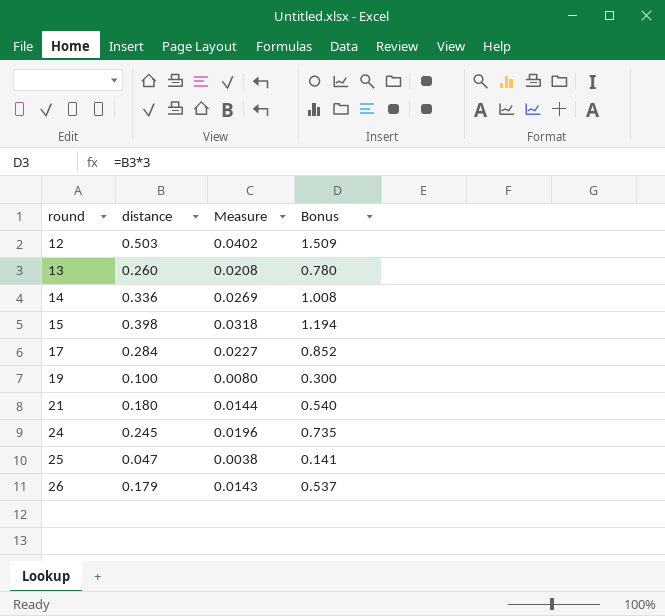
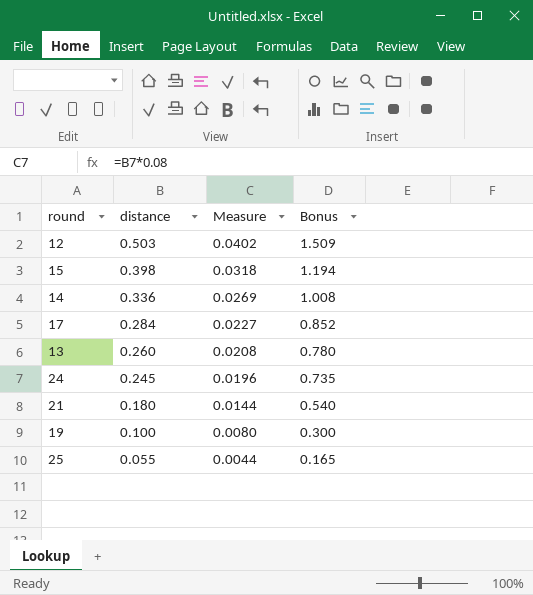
row order: round ascending -> distance descending
row 26: 0.179 | 0.0143 | 0.537 -> none
25 | distance: 0.047 -> 0.055
25 | Measure: 0.0038 -> 0.0044
25 | Bonus: 0.141 -> 0.165

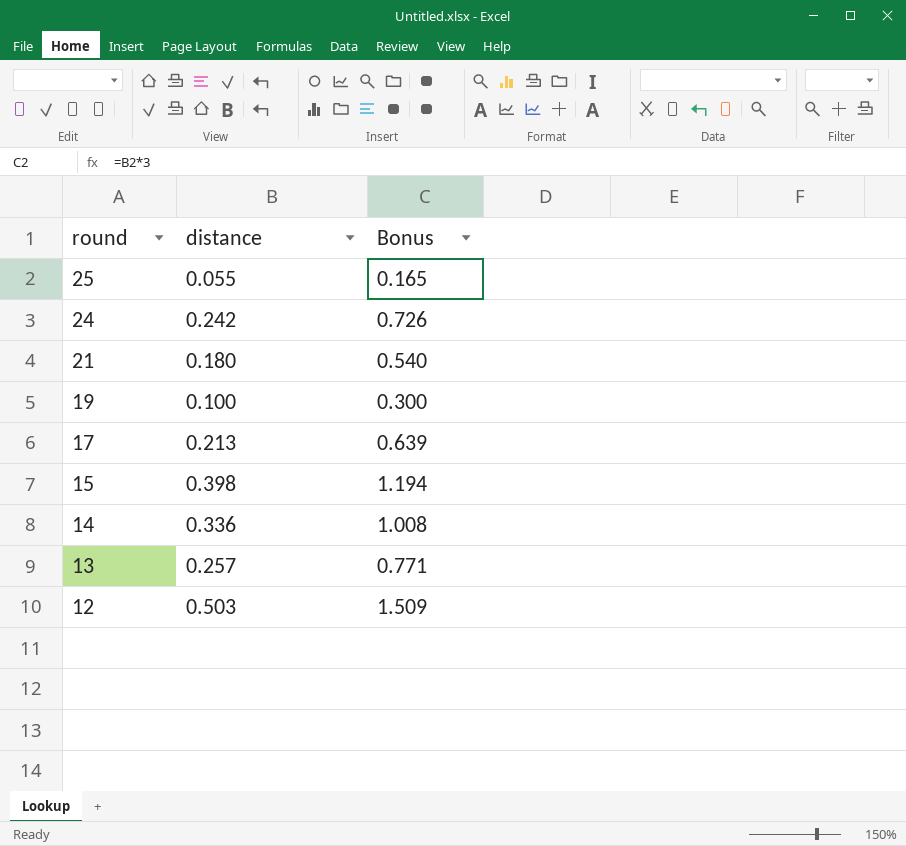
row order: distance descending -> round descending
column Measure | formula: [distance] * 0.08 -> none
24 | distance: 0.245 -> 0.242
24 | Bonus: 0.735 -> 0.726
17 | distance: 0.284 -> 0.213
17 | Bonus: 0.852 -> 0.639
13 | distance: 0.260 -> 0.257
13 | Bonus: 0.780 -> 0.771

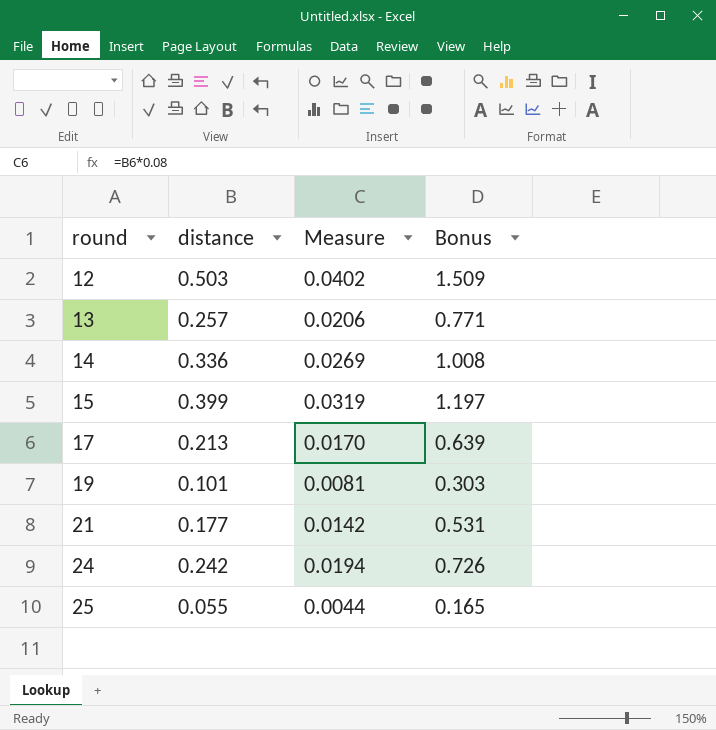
row order: round descending -> round ascending
column Measure | formula: none -> [distance] * 0.08
15 | distance: 0.398 -> 0.399
15 | Bonus: 1.194 -> 1.197
19 | distance: 0.100 -> 0.101
19 | Bonus: 0.300 -> 0.303
21 | distance: 0.180 -> 0.177
21 | Bonus: 0.540 -> 0.531

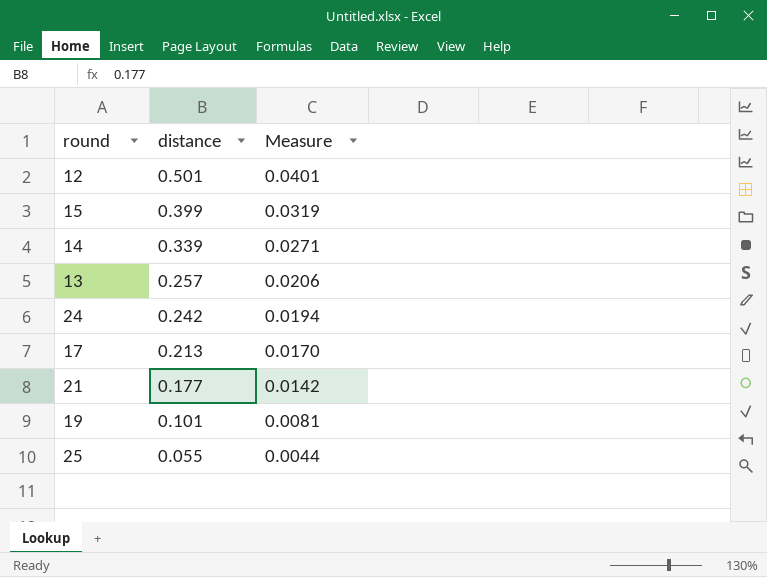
row order: round ascending -> distance descending
column Bonus | formula: [distance] * 3 -> none
12 | distance: 0.503 -> 0.501
12 | Measure: 0.0402 -> 0.0401
14 | distance: 0.336 -> 0.339
14 | Measure: 0.0269 -> 0.0271

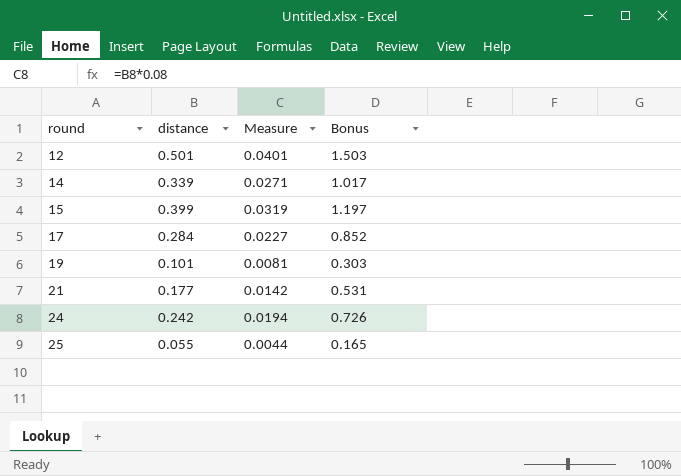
row order: distance descending -> round ascending
column Bonus | formula: none -> [distance] * 3
row 13: 0.257 | 0.0206 -> none
17 | distance: 0.213 -> 0.284
17 | Measure: 0.0170 -> 0.0227

